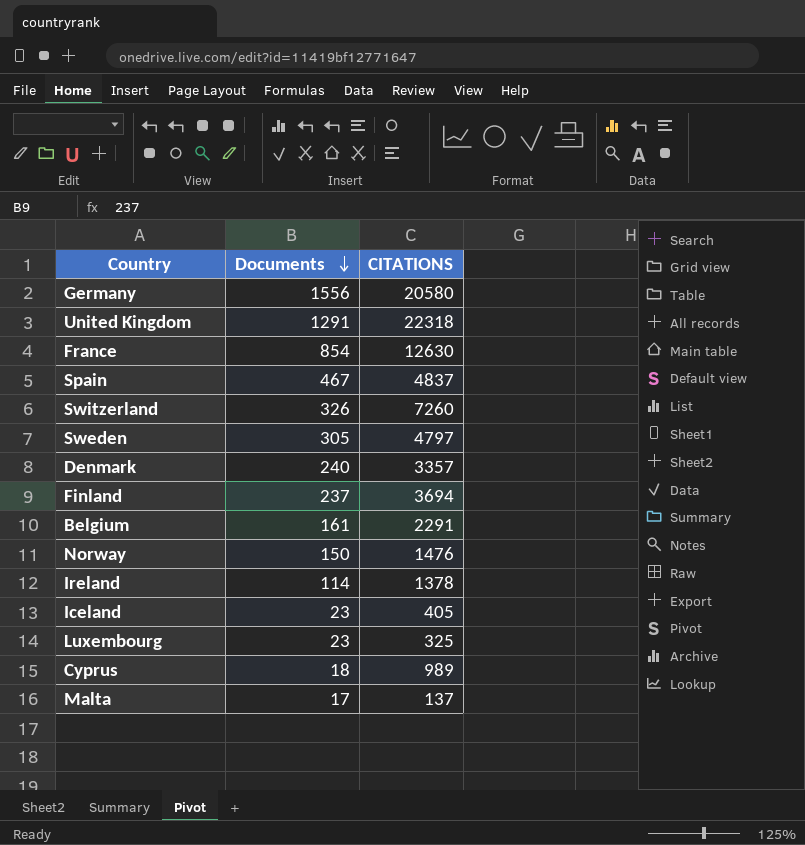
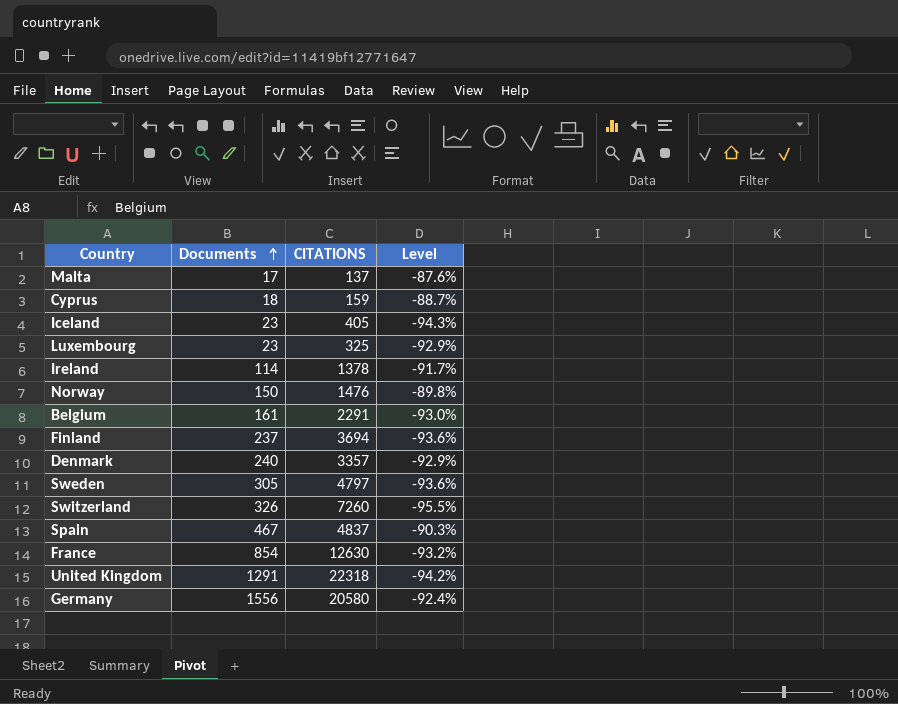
row order: Documents descending -> Documents ascending
column Level | formula: none -> ([Documents] - [CITATIONS]) / [CITATIONS]
Cyprus | CITATIONS: 989 -> 159

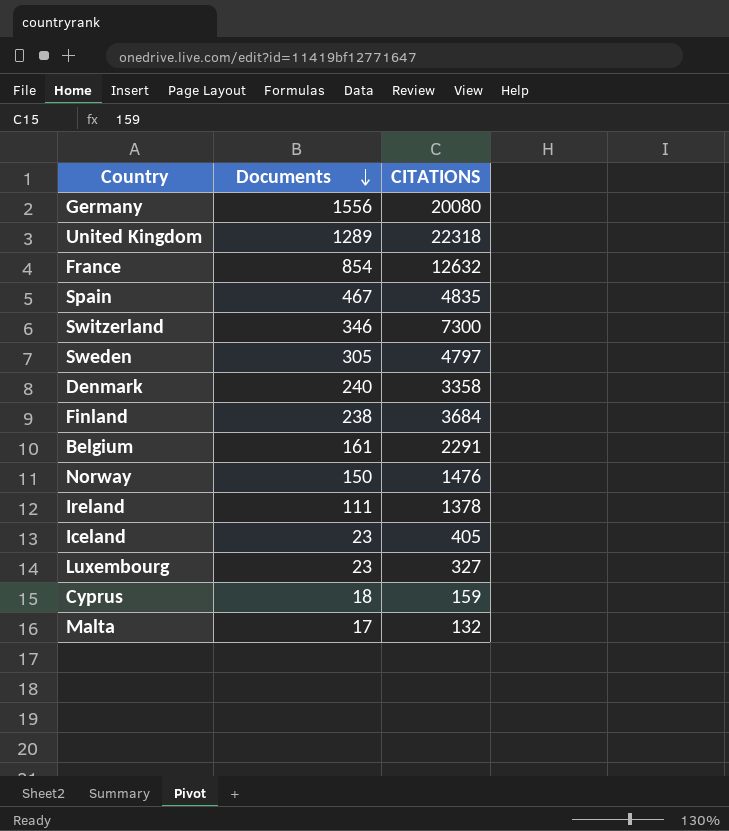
row order: Documents ascending -> Documents descending
column Level | formula: ([Documents] - [CITATIONS]) / [CITATIONS] -> none
Germany | CITATIONS: 20580 -> 20080
United Kingdom | Documents: 1291 -> 1289
France | CITATIONS: 12630 -> 12632
Spain | CITATIONS: 4837 -> 4835
Switzerland | Documents: 326 -> 346
Switzerland | CITATIONS: 7260 -> 7300
Denmark | CITATIONS: 3357 -> 3358
Finland | Documents: 237 -> 238
Finland | CITATIONS: 3694 -> 3684
Ireland | Documents: 114 -> 111
Luxembourg | CITATIONS: 325 -> 327
Malta | CITATIONS: 137 -> 132

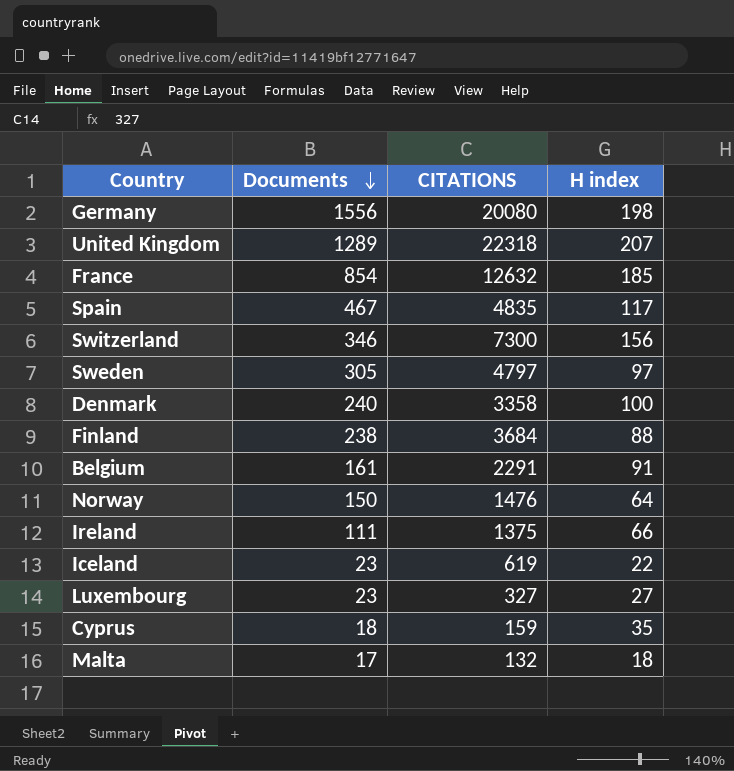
column H index | position: none -> 4
Ireland | CITATIONS: 1378 -> 1375
Iceland | CITATIONS: 405 -> 619

